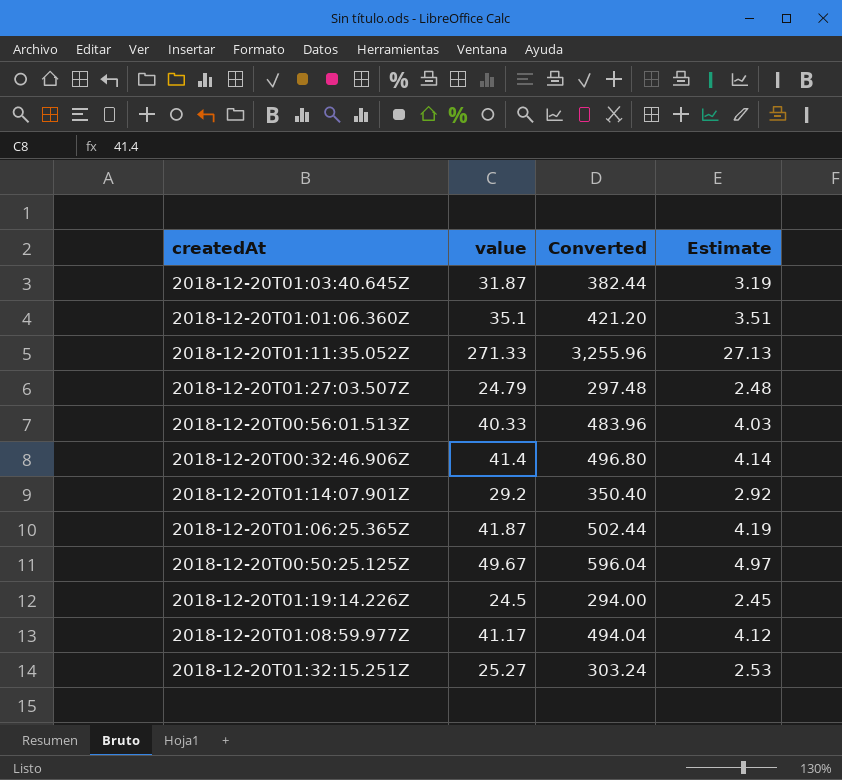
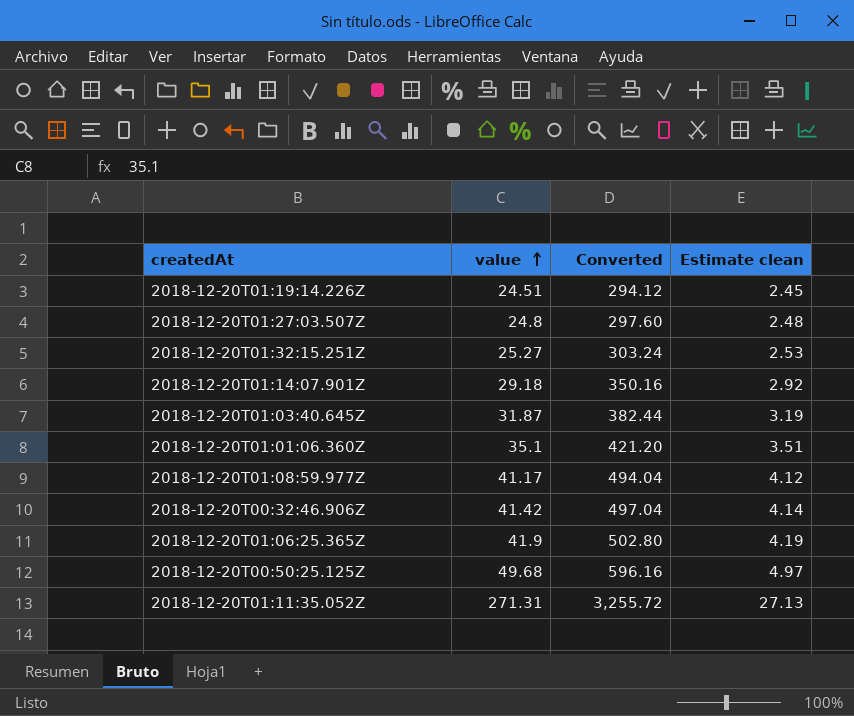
row order: none -> value ascending
column name: Estimate -> Estimate clean
row 2018-12-20T00:56:01.513Z: 40.33 | 483.96 | 4.03 -> none
2018-12-20T01:19:14.226Z | value: 24.5 -> 24.51
2018-12-20T01:19:14.226Z | Converted: 294.00 -> 294.12
2018-12-20T01:27:03.507Z | value: 24.79 -> 24.8
2018-12-20T01:27:03.507Z | Converted: 297.48 -> 297.60
2018-12-20T01:14:07.901Z | value: 29.2 -> 29.18
2018-12-20T01:14:07.901Z | Converted: 350.40 -> 350.16
2018-12-20T00:32:46.906Z | value: 41.4 -> 41.42
2018-12-20T00:32:46.906Z | Converted: 496.80 -> 497.04
2018-12-20T01:06:25.365Z | value: 41.87 -> 41.9
2018-12-20T01:06:25.365Z | Converted: 502.44 -> 502.80
2018-12-20T00:50:25.125Z | value: 49.67 -> 49.68
2018-12-20T00:50:25.125Z | Converted: 596.04 -> 596.16
2018-12-20T01:11:35.052Z | value: 271.33 -> 271.31
2018-12-20T01:11:35.052Z | Converted: 3,255.96 -> 3,255.72

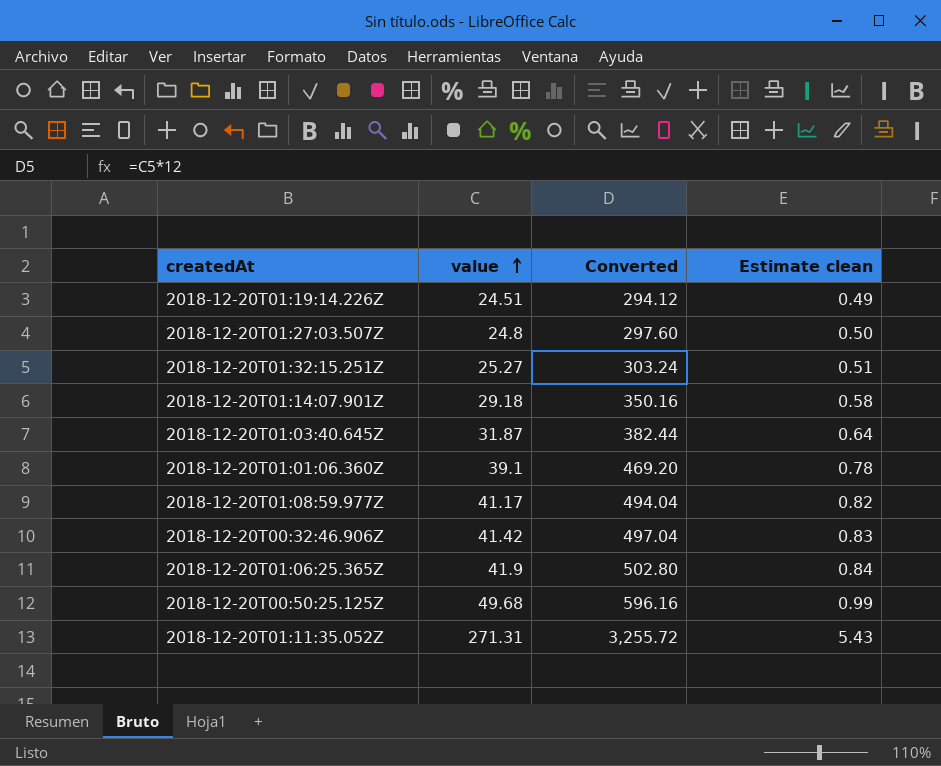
column Estimate clean | formula: [value] * 0.1 -> [value] * 0.02
2018-12-20T01:01:06.360Z | value: 35.1 -> 39.1
2018-12-20T01:01:06.360Z | Converted: 421.20 -> 469.20

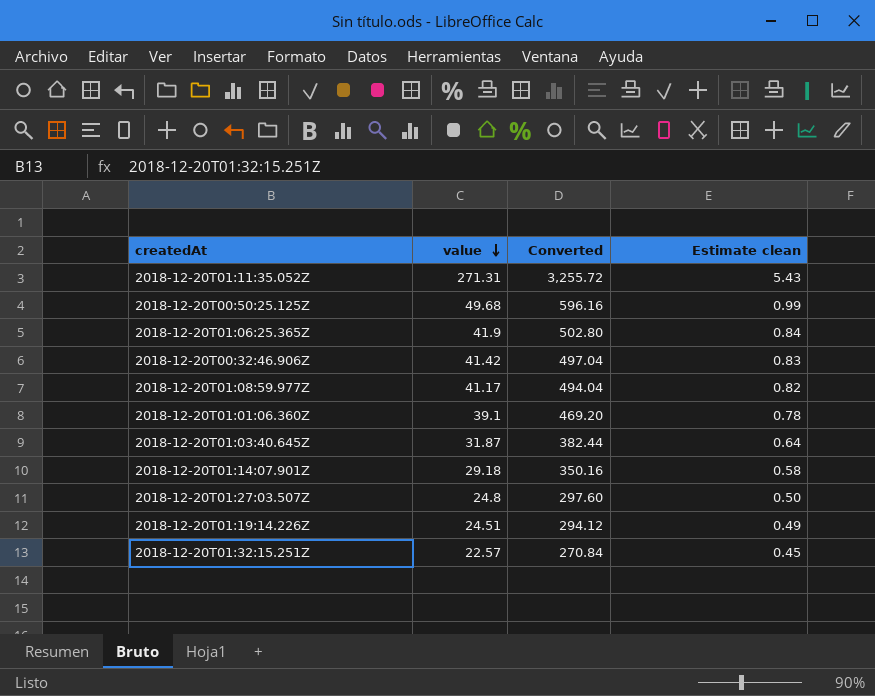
row order: value ascending -> value descending
2018-12-20T01:32:15.251Z | value: 25.27 -> 22.57
2018-12-20T01:32:15.251Z | Converted: 303.24 -> 270.84
2018-12-20T01:32:15.251Z | Estimate clean: 0.51 -> 0.45

